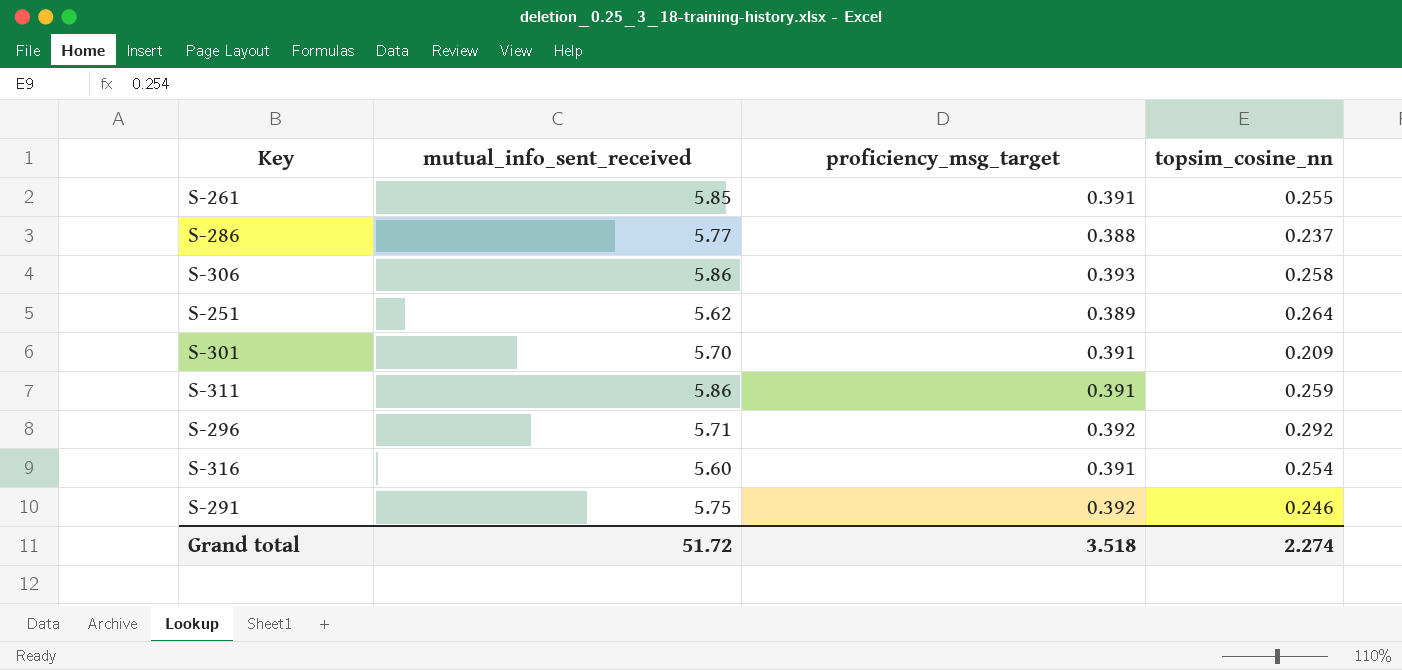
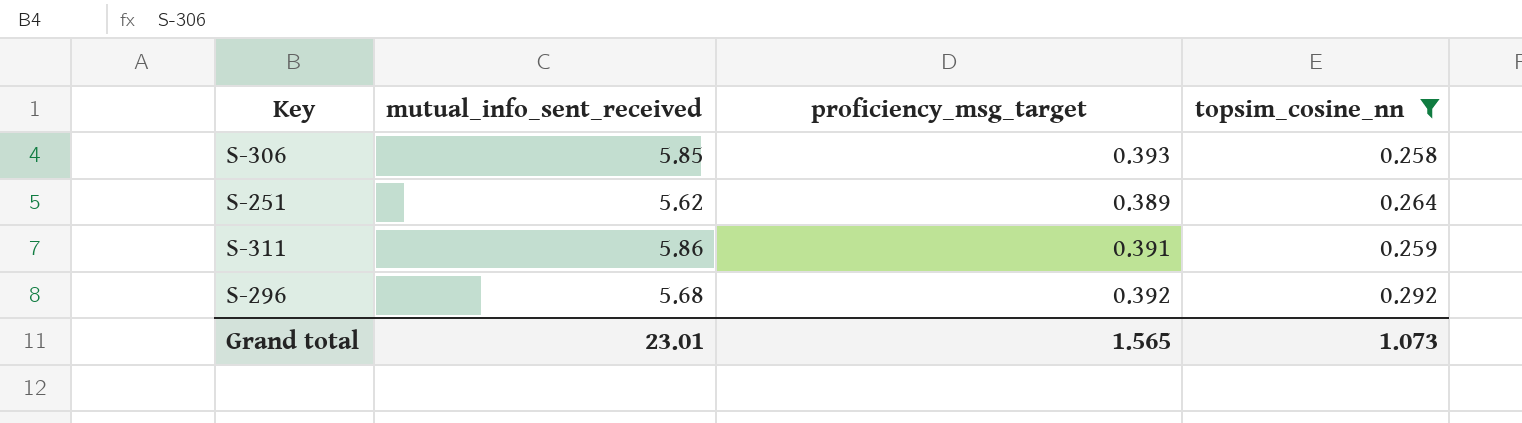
filter: none -> topsim_cosine_nn >= 0.258
S-306 | mutual_info_sent_received: 5.86 -> 5.85
S-296 | mutual_info_sent_received: 5.71 -> 5.68
Grand total | mutual_info_sent_received: 51.72 -> 23.01
Grand total | proficiency_msg_target: 3.518 -> 1.565
Grand total | topsim_cosine_nn: 2.274 -> 1.073

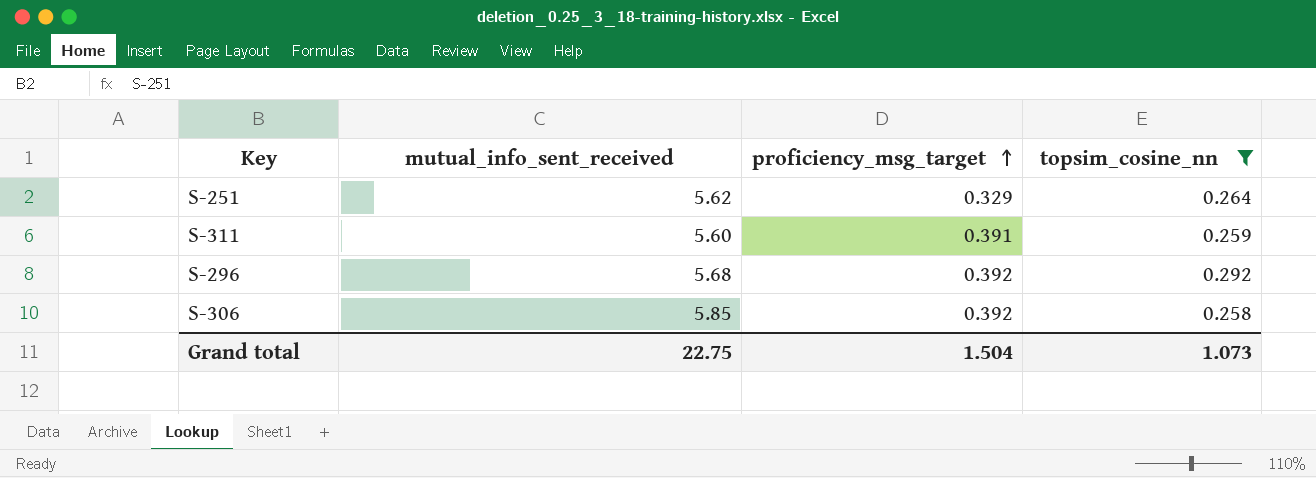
row order: none -> proficiency_msg_target ascending
S-251 | proficiency_msg_target: 0.389 -> 0.329
S-311 | mutual_info_sent_received: 5.86 -> 5.60
S-306 | proficiency_msg_target: 0.393 -> 0.392
Grand total | mutual_info_sent_received: 23.01 -> 22.75
Grand total | proficiency_msg_target: 1.565 -> 1.504

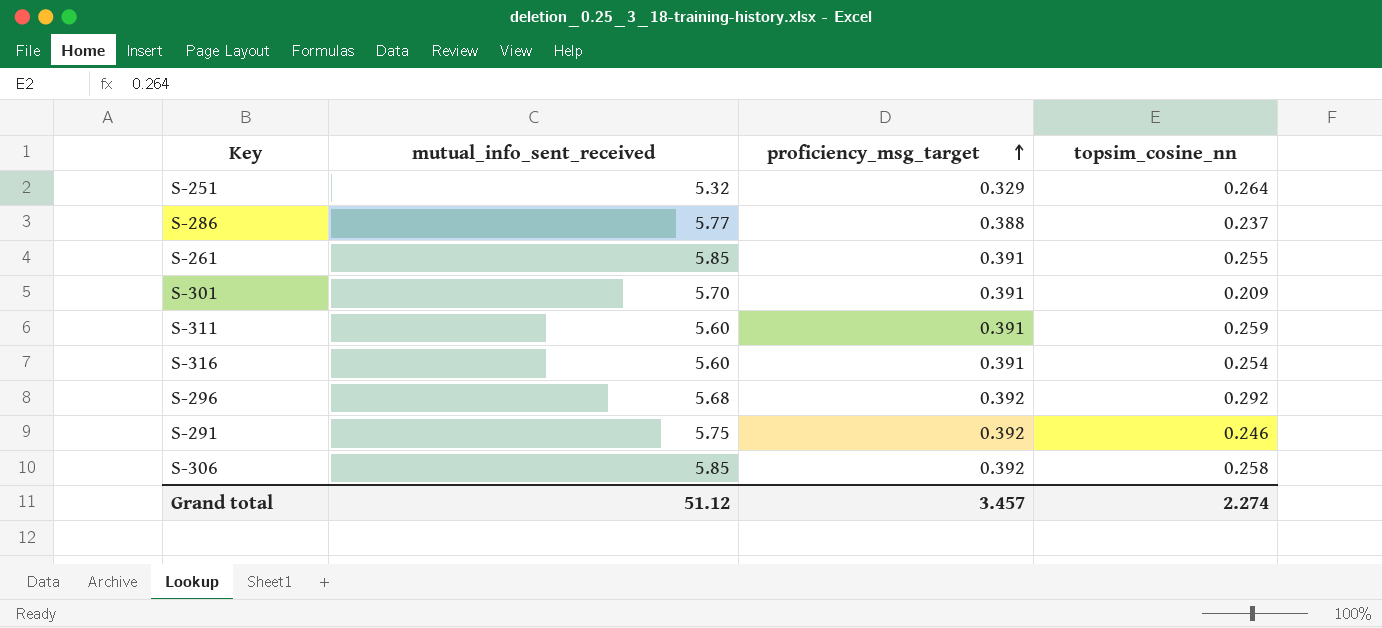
filter: topsim_cosine_nn >= 0.258 -> none
S-251 | mutual_info_sent_received: 5.62 -> 5.32
Grand total | mutual_info_sent_received: 22.75 -> 51.12
Grand total | proficiency_msg_target: 1.504 -> 3.457
Grand total | topsim_cosine_nn: 1.073 -> 2.274

